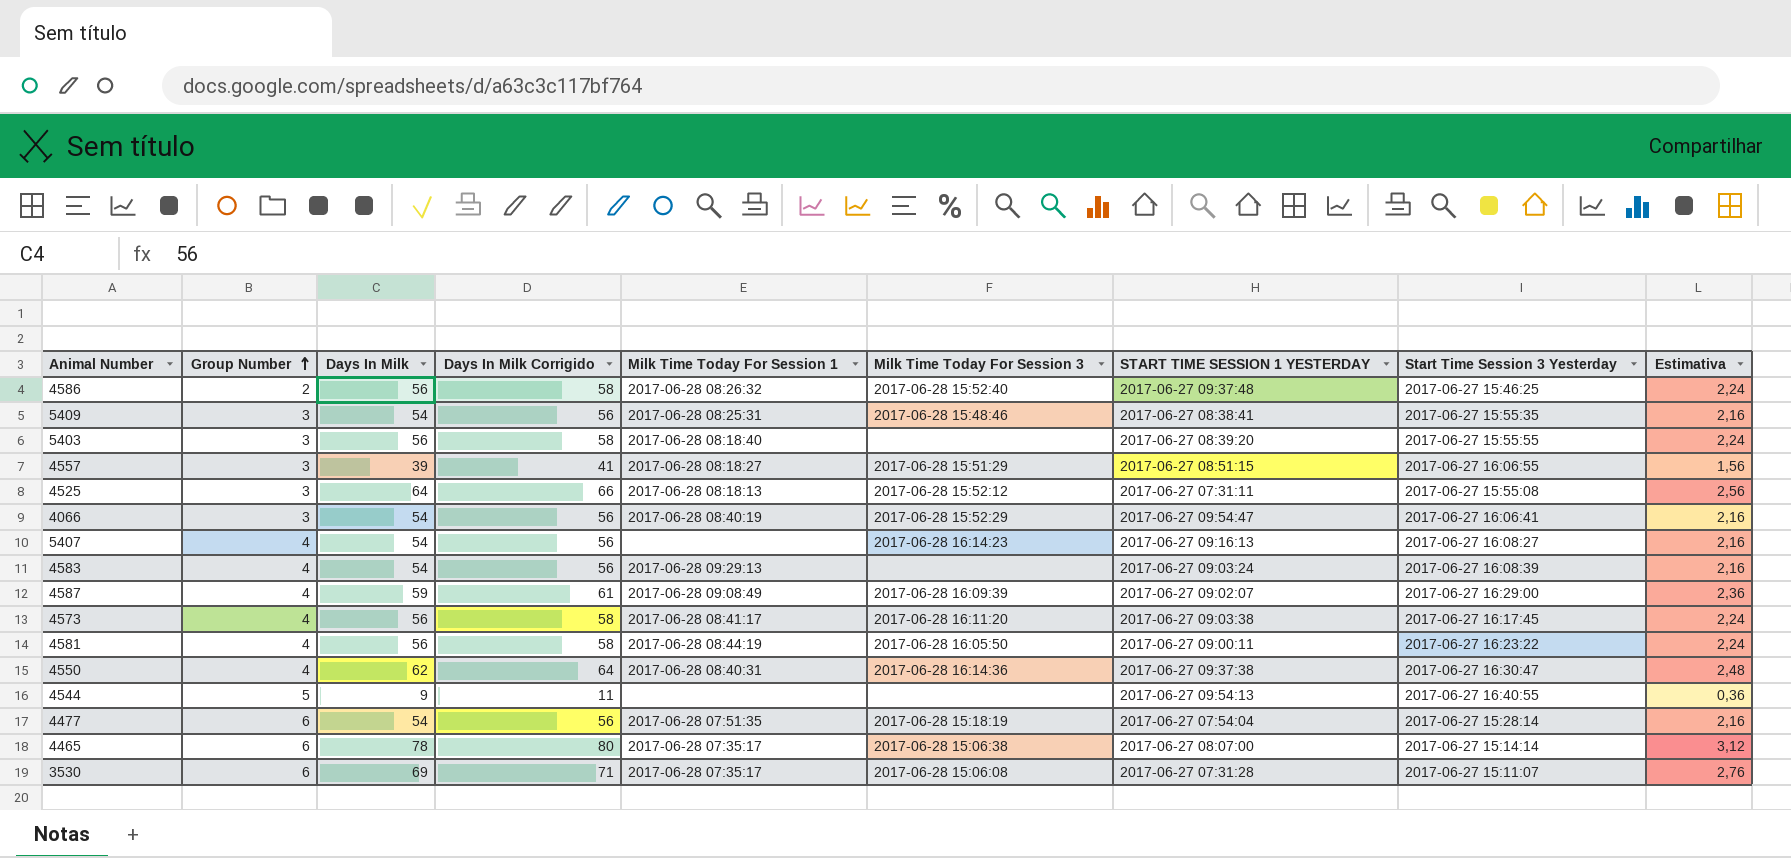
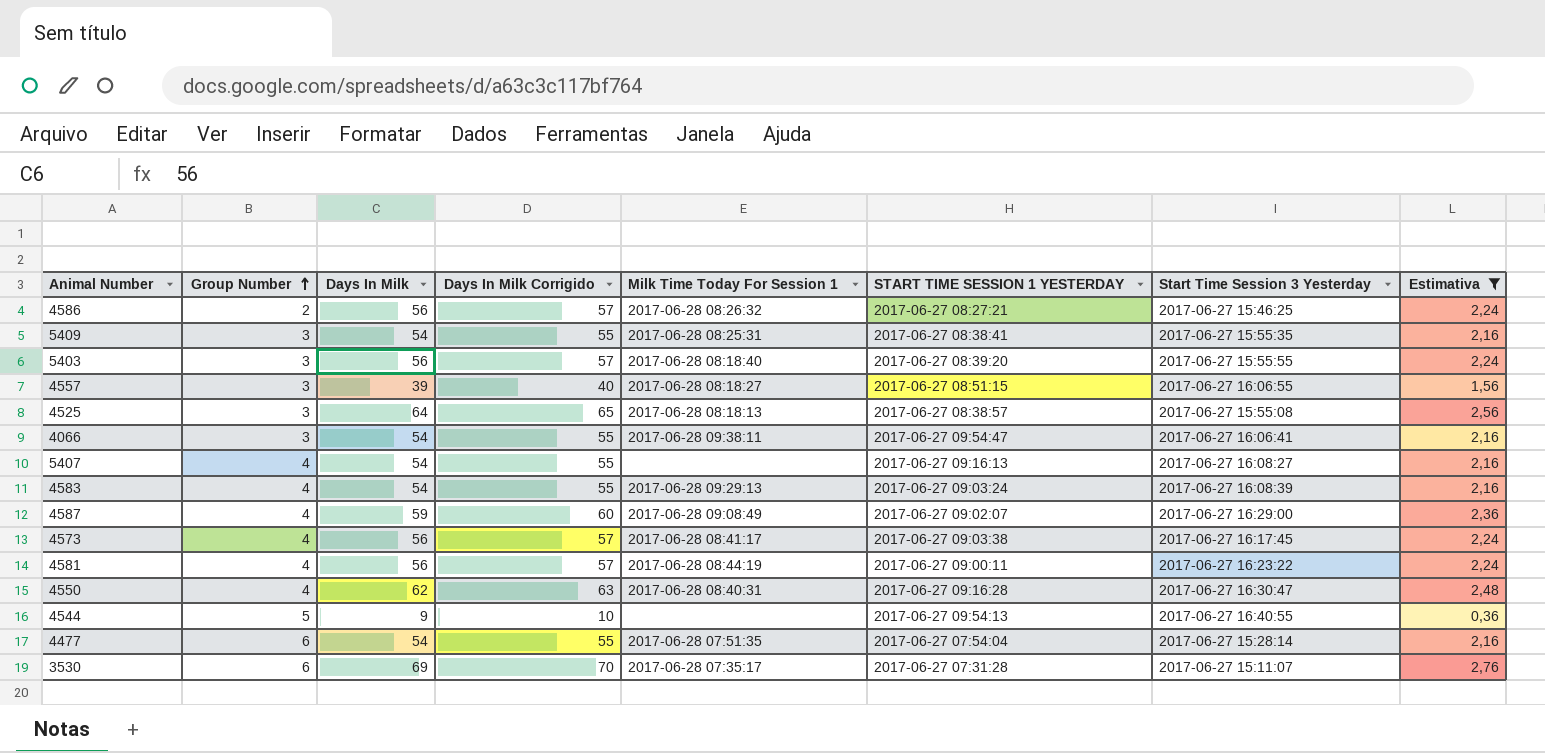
filter: none -> Estimativa != 3,12
column Milk Time Today For Session 3 | position: 6 -> none
column Days In Milk Corrigido | formula: [Days In Milk] + 2 -> [Days In Milk] + 1
4586 | START TIME SESSION 1 YESTERDAY: 2017-06-27 09:37:48 -> 2017-06-27 08:27:21
4525 | START TIME SESSION 1 YESTERDAY: 2017-06-27 07:31:11 -> 2017-06-27 08:38:57
4066 | Milk Time Today For Session 1: 2017-06-28 08:40:19 -> 2017-06-28 09:38:11
4550 | START TIME SESSION 1 YESTERDAY: 2017-06-27 09:37:38 -> 2017-06-27 09:16:28

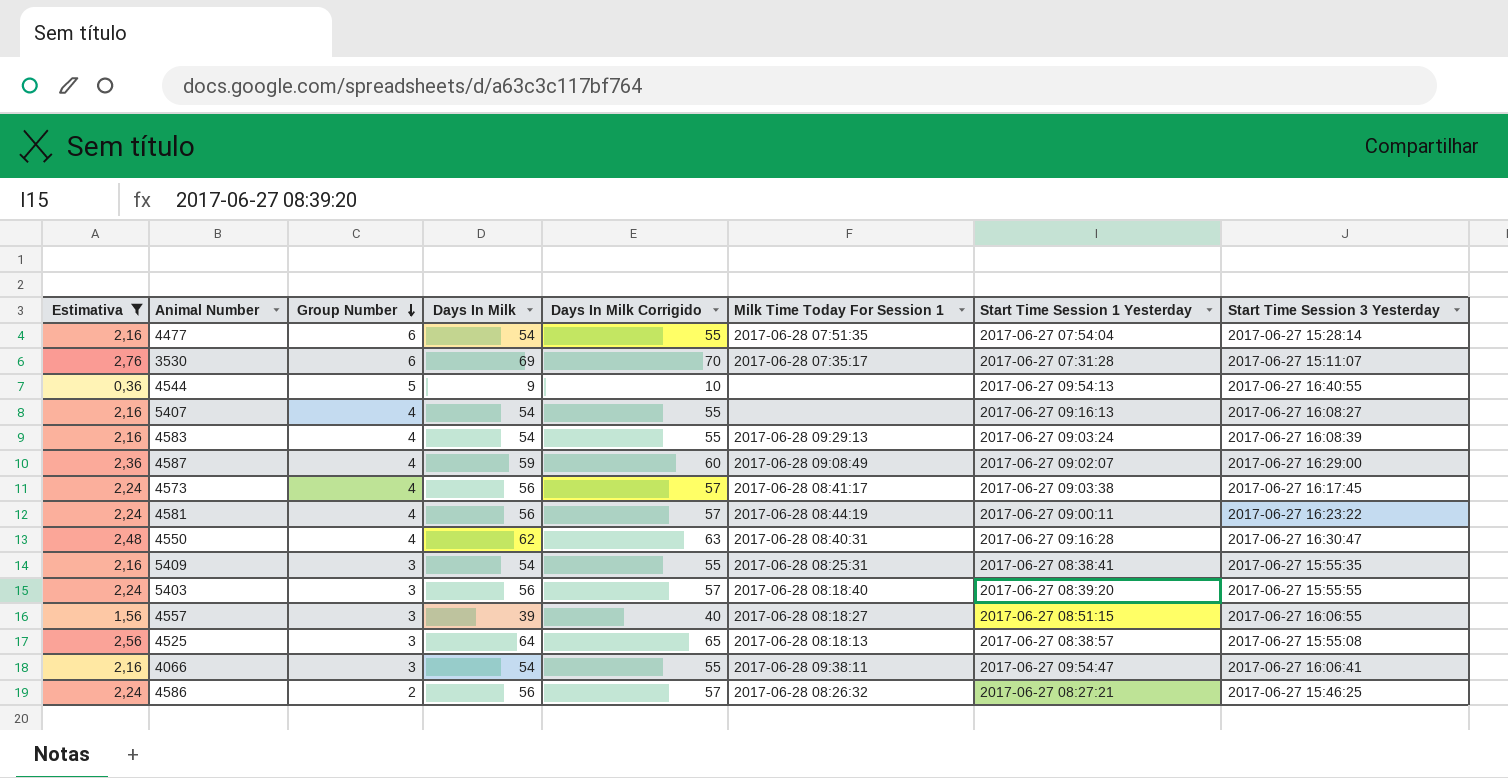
row order: Group Number ascending -> Group Number descending
column Estimativa | position: 8 -> 1
column name: START TIME SESSION 1 YESTERDAY -> Start Time Session 1 Yesterday

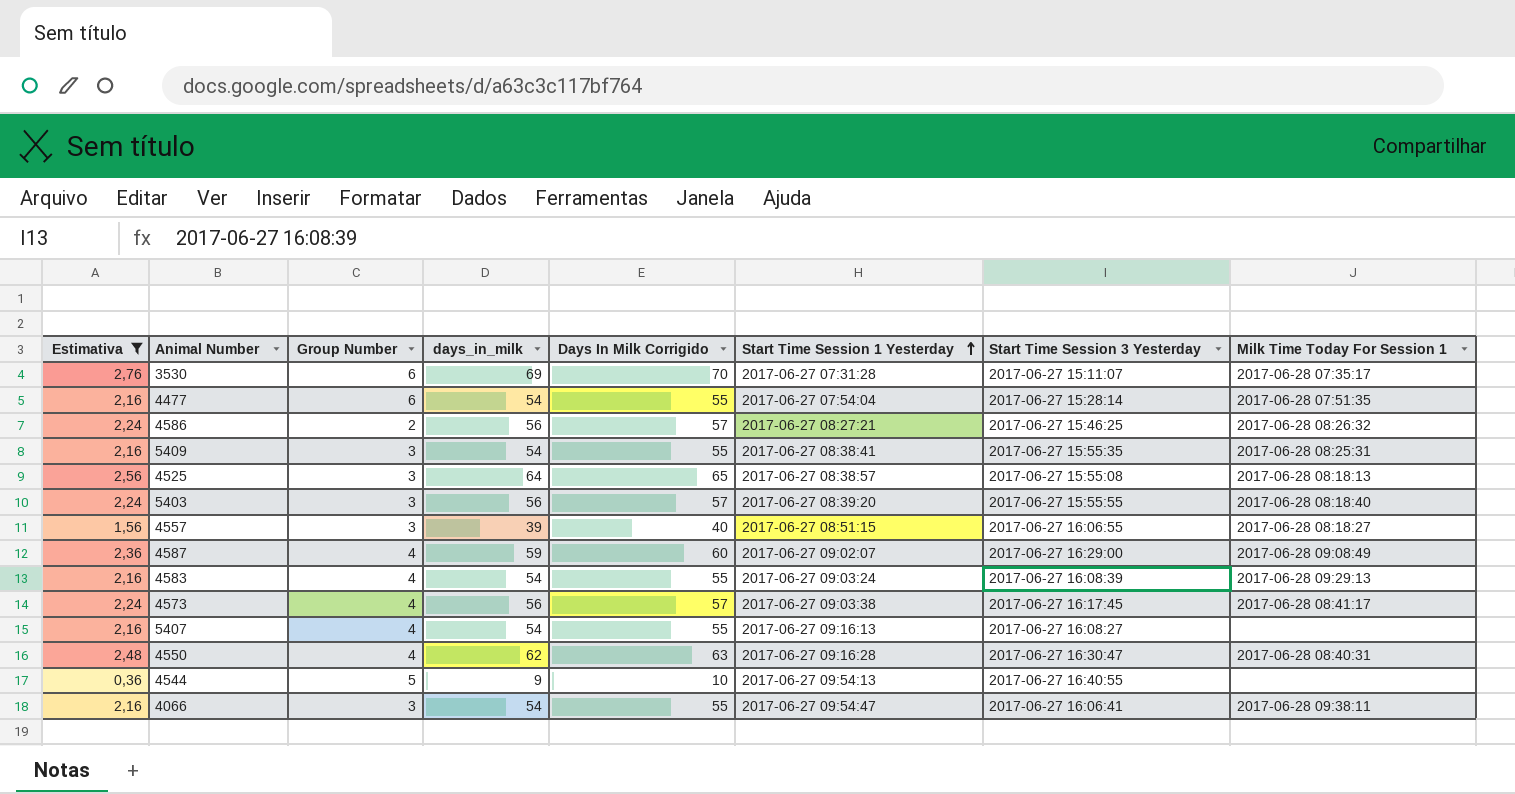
row order: Group Number descending -> Start Time Session 1 Yesterday ascending
column name: Days In Milk -> days_in_milk
column Milk Time Today For Session 1 | position: 6 -> 8
row 4581: 2,24 | 4 | 56 | 57 | 2017-06-28 08:44:19 | 2017-06-27 09:00:11 | 2017-06-27 16:23:22 -> none

